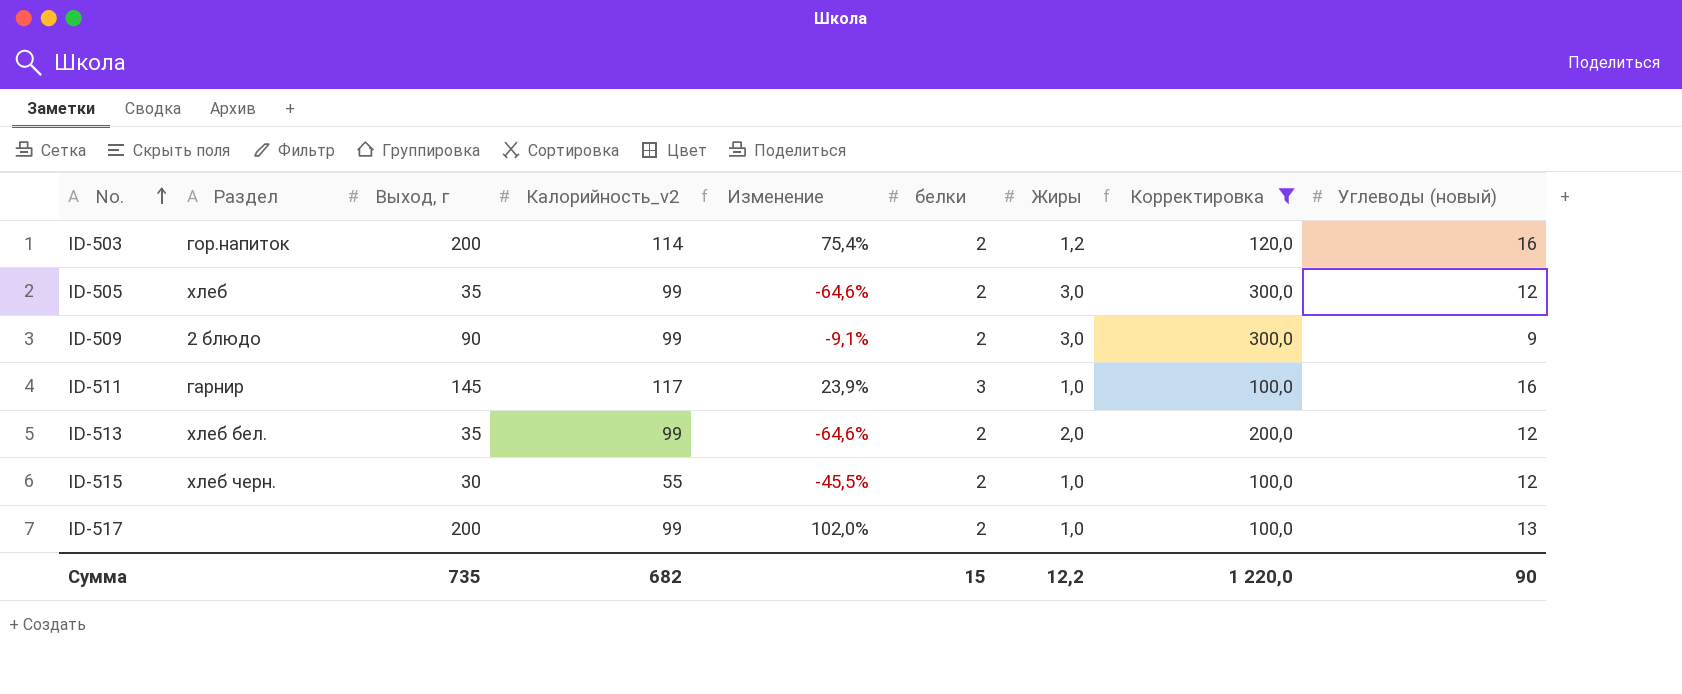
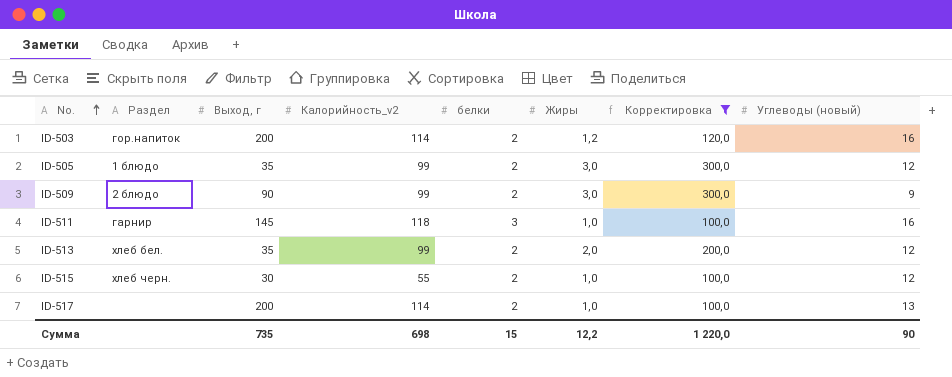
column Изменение | formula: ([Выход, г] - [Калорийность_v2]) / [Калорийность_v2] -> none
ID-505 | Раздел: хлеб -> 1 блюдо
ID-511 | Калорийность_v2: 117 -> 118
ID-517 | Калорийность_v2: 99 -> 114
Сумма | Калорийность_v2: 682 -> 698

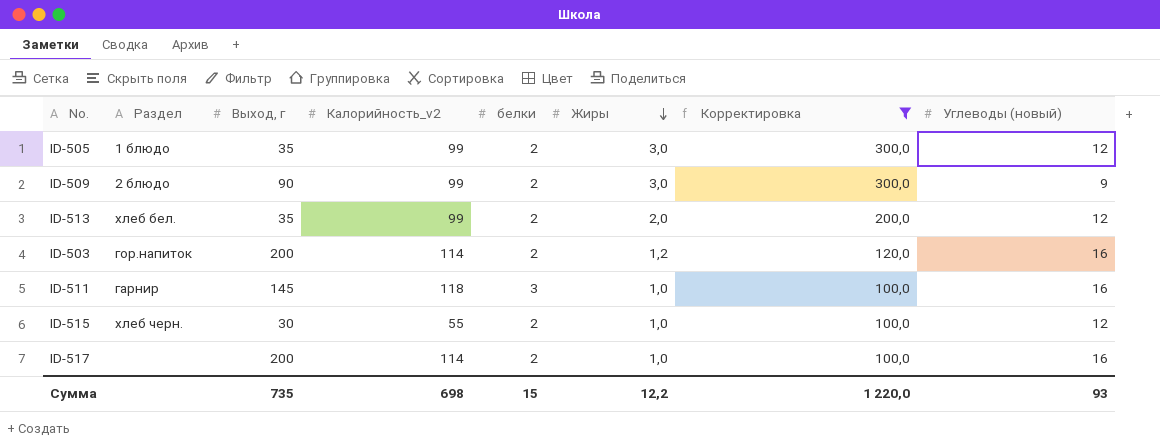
row order: No. ascending -> Жиры descending
ID-517 | Углеводы (новый): 13 -> 16
Сумма | Углеводы (новый): 90 -> 93

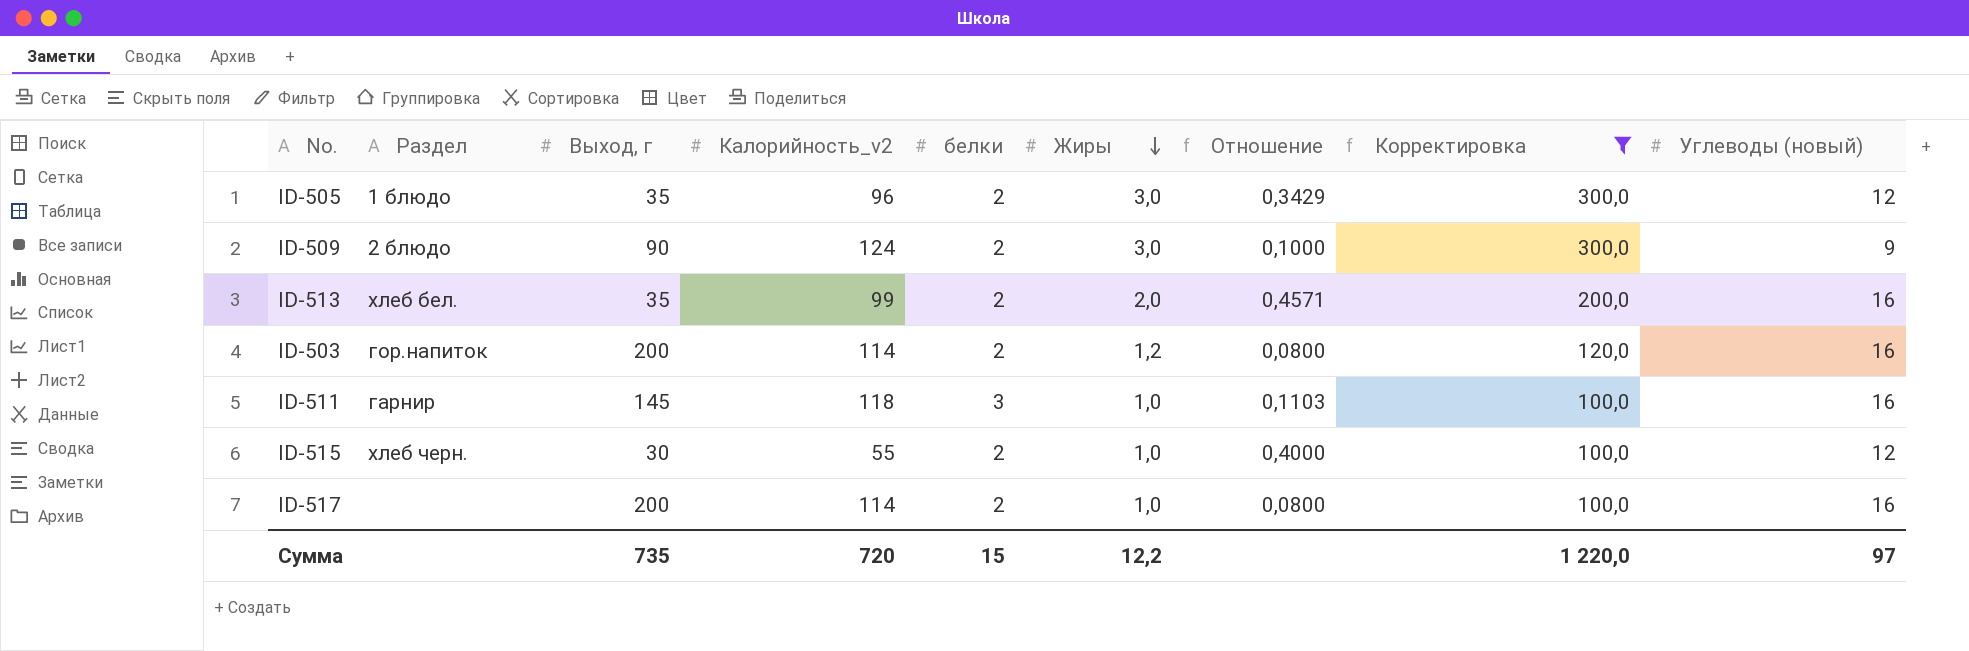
column Отношение | formula: none -> [Углеводы (новый)] / [Выход, г]
ID-505 | Калорийность_v2: 99 -> 96
ID-509 | Калорийность_v2: 99 -> 124
ID-513 | Углеводы (новый): 12 -> 16
Сумма | Калорийность_v2: 698 -> 720
Сумма | Углеводы (новый): 93 -> 97

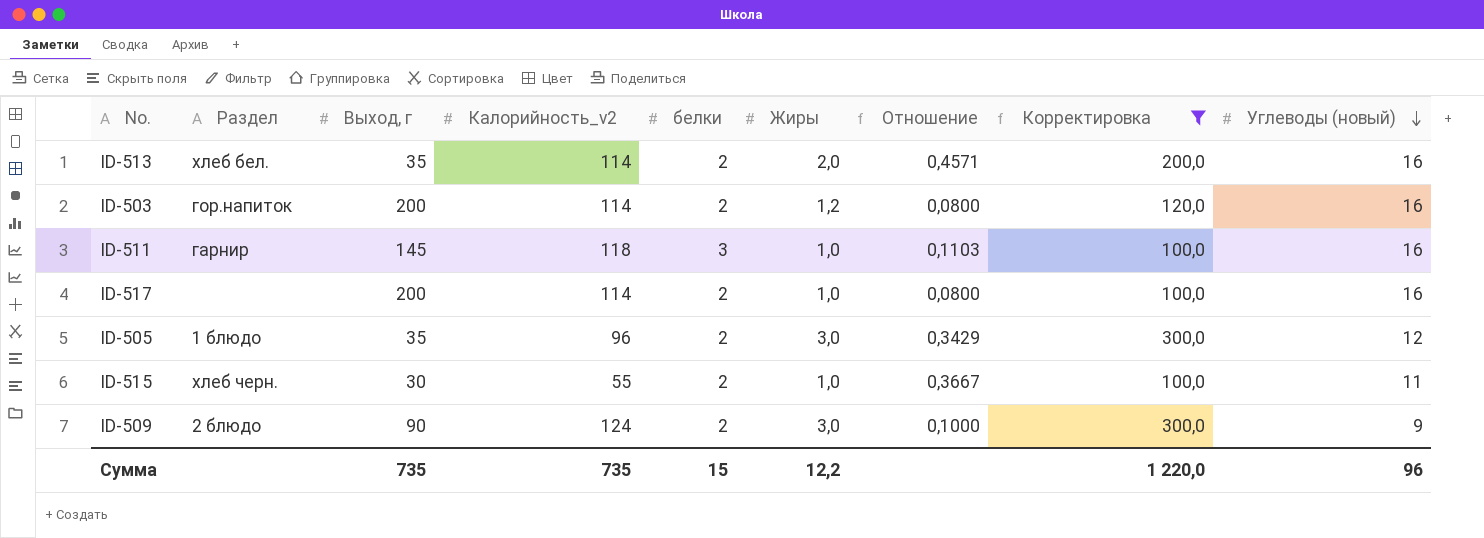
row order: Жиры descending -> Углеводы (новый) descending
ID-513 | Калорийность_v2: 99 -> 114
ID-515 | Отношение: 0,4000 -> 0,3667
ID-515 | Углеводы (новый): 12 -> 11
Сумма | Калорийность_v2: 720 -> 735
Сумма | Углеводы (новый): 97 -> 96

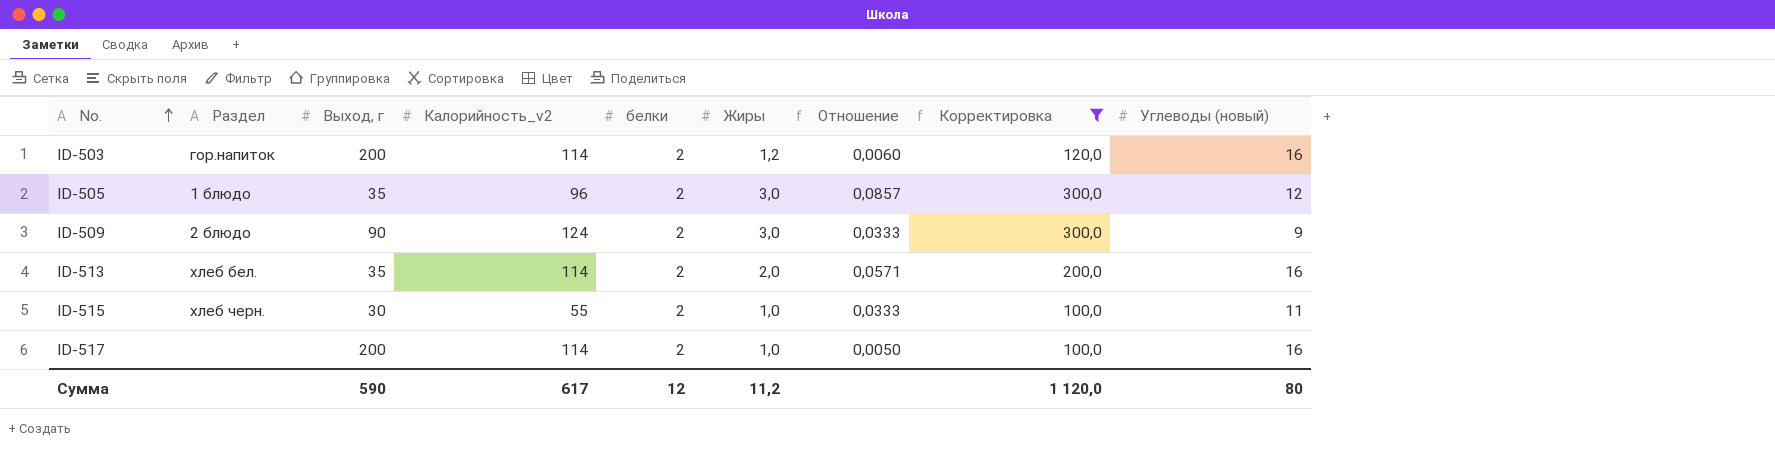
row order: Углеводы (новый) descending -> No. ascending
column Отношение | formula: [Углеводы (новый)] / [Выход, г] -> [Жиры] / [Выход, г]
row ID-511: гарнир | 145 | 118 | 3 | 1,0 | 0,1103 | 100,0 | 16 -> none
Сумма | Выход, г: 735 -> 590
Сумма | Калорийность_v2: 735 -> 617
Сумма | белки: 15 -> 12
Сумма | Жиры: 12,2 -> 11,2
Сумма | Корректировка: 1 220,0 -> 1 120,0
Сумма | Углеводы (новый): 96 -> 80

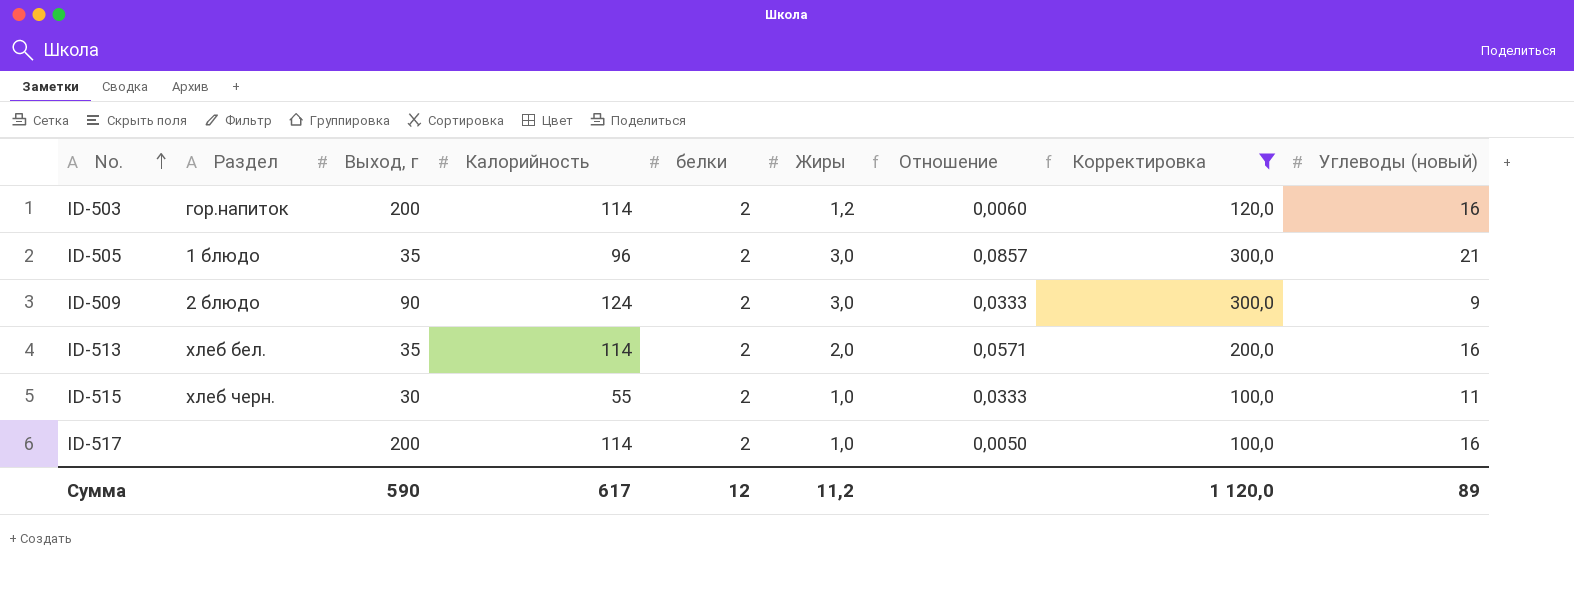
column name: Калорийность_v2 -> Калорийность
ID-505 | Углеводы (новый): 12 -> 21
Сумма | Углеводы (новый): 80 -> 89

